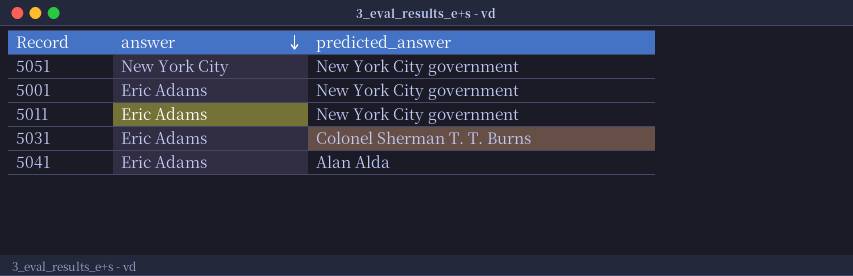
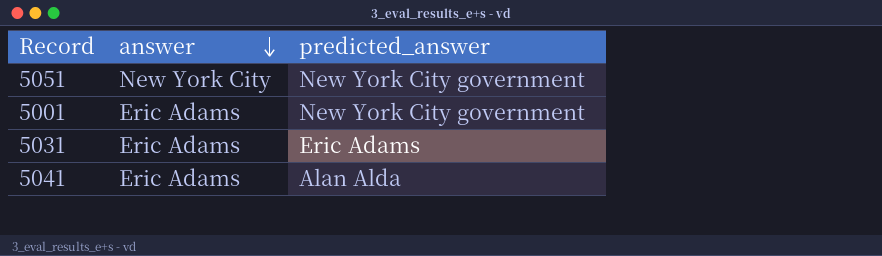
row 5011: Eric Adams | New York City government -> none
5031 | predicted_answer: Colonel Sherman T. T. Burns -> Eric Adams

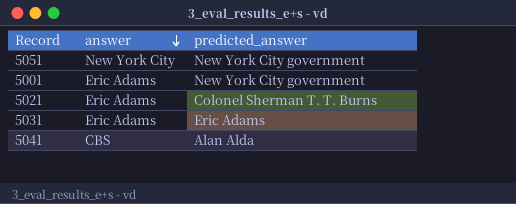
row 5021: none -> Eric Adams | Colonel Sherman T. T. Burns
5041 | answer: Eric Adams -> CBS

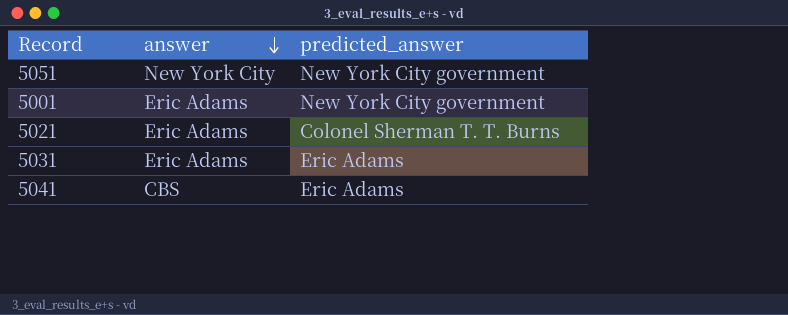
5041 | predicted_answer: Alan Alda -> Eric Adams

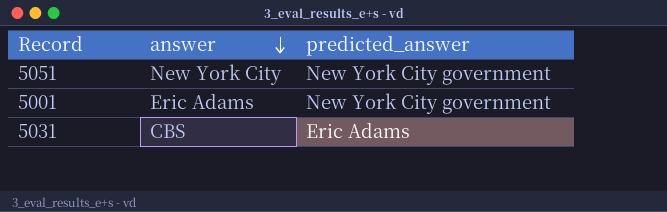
row 5021: Eric Adams | Colonel Sherman T. T. Burns -> none
row 5041: CBS | Eric Adams -> none
5031 | answer: Eric Adams -> CBS

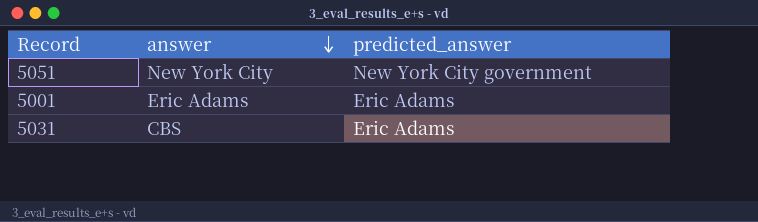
5001 | predicted_answer: New York City government -> Eric Adams

